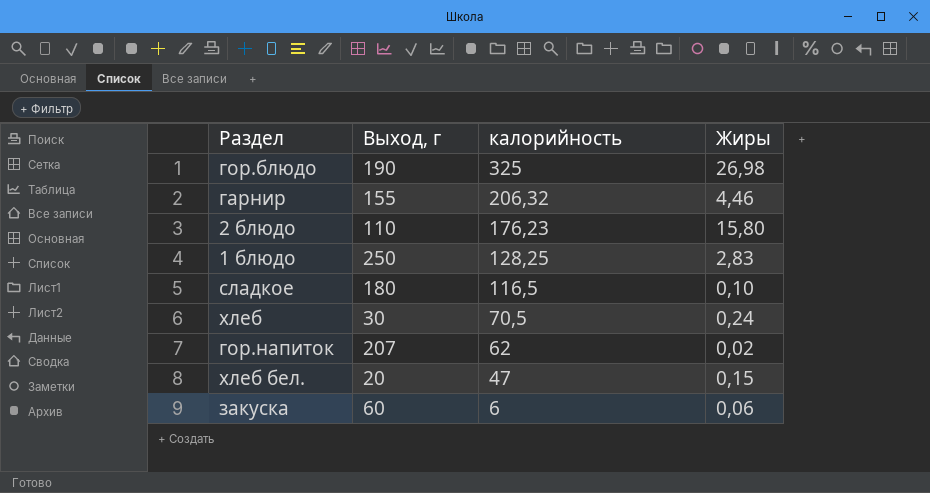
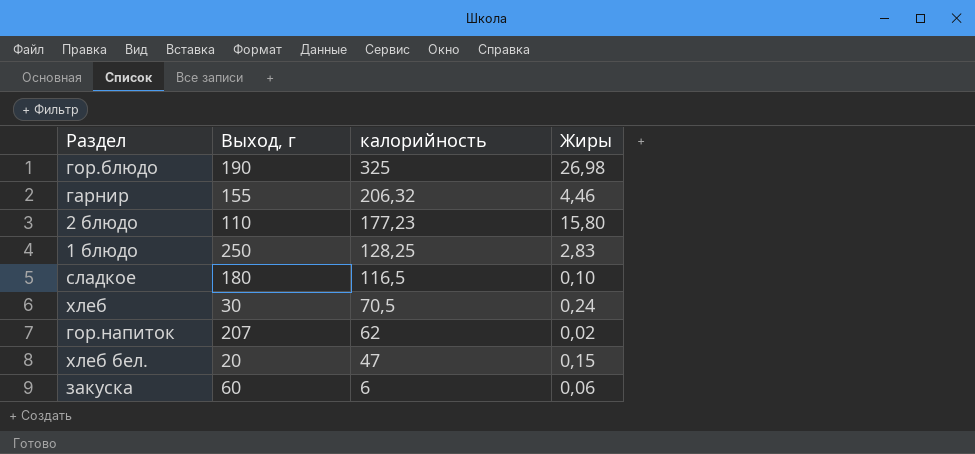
2 блюдо | калорийность: 176,23 -> 177,23

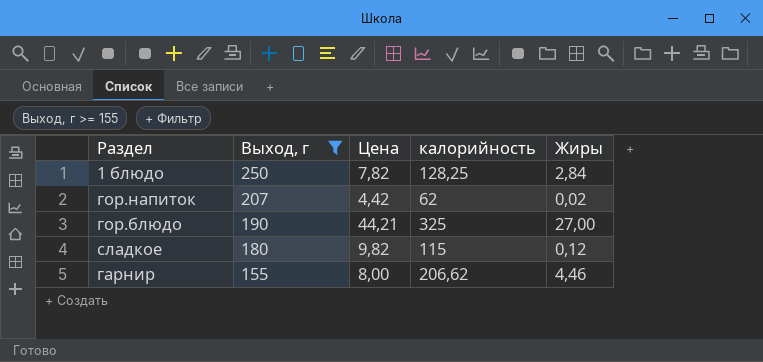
filter: none -> Выход, г >= 155
row order: калорийность descending -> Выход, г descending
column Цена | position: none -> 3
1 блюдо | Жиры: 2,83 -> 2,84
гор.блюдо | Жиры: 26,98 -> 27,00
сладкое | калорийность: 116,5 -> 115
сладкое | Жиры: 0,10 -> 0,12
гарнир | калорийность: 206,32 -> 206,62

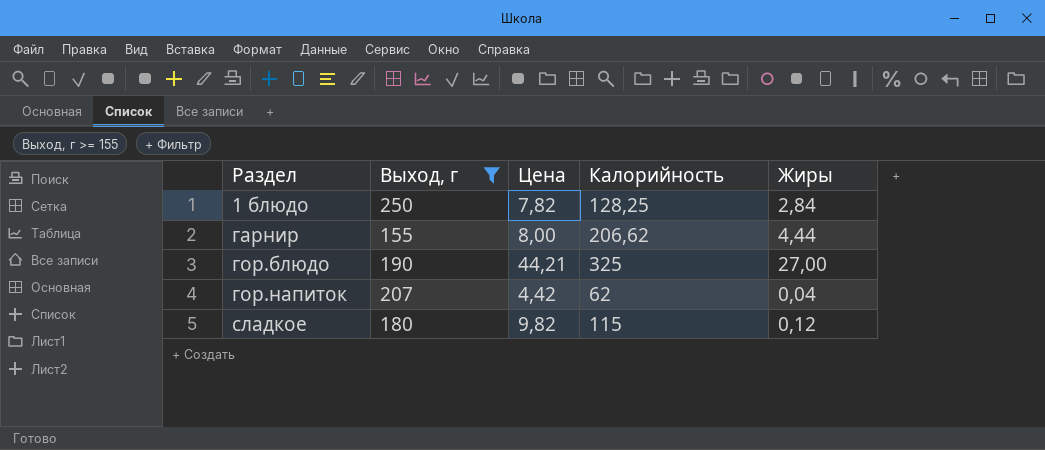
row order: Выход, г descending -> Раздел ascending
column name: калорийность -> Калорийность
гарнир | Жиры: 4,46 -> 4,44
гор.напиток | Жиры: 0,02 -> 0,04

